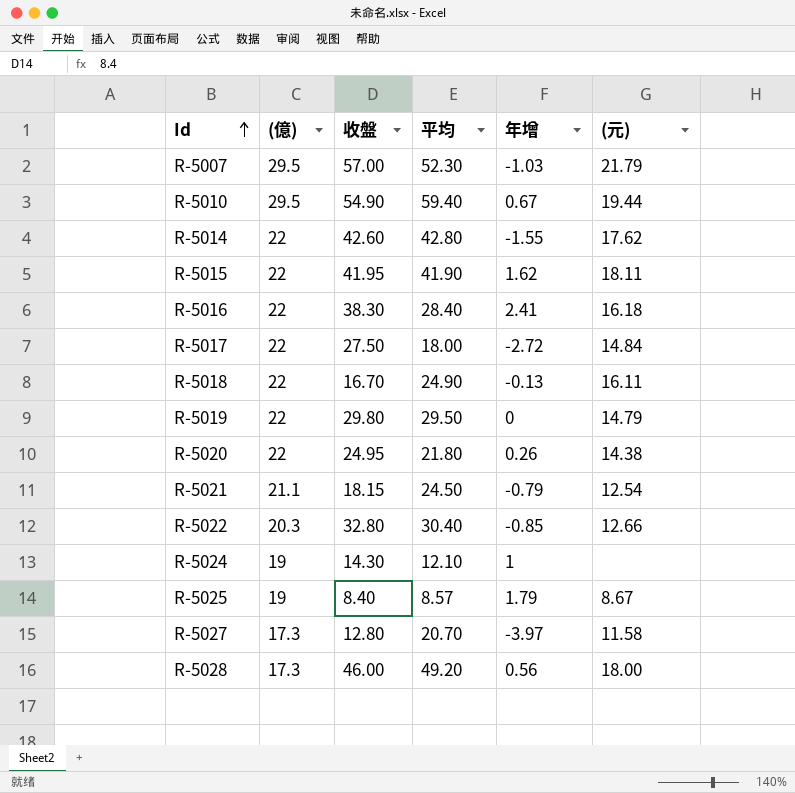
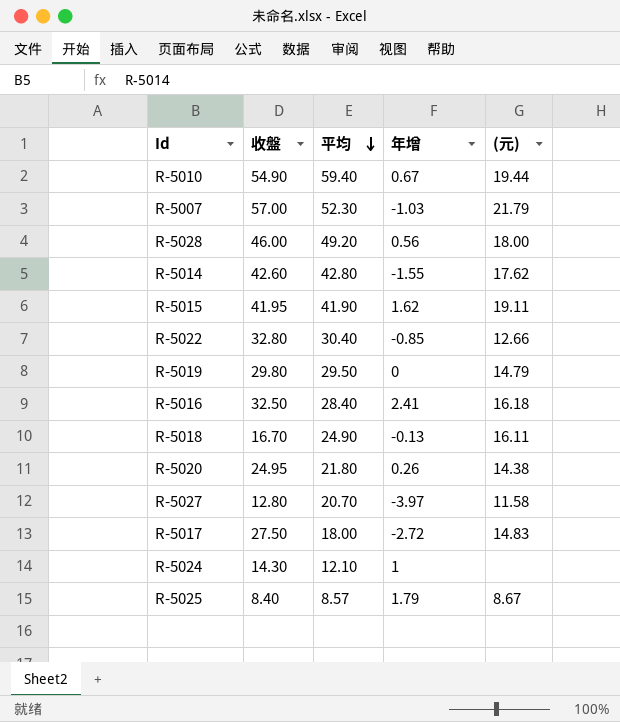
row order: Id ascending -> 平均 descending
column (億) | position: 2 -> none
row R-5021: 21.1 | 18.15 | 24.50 | -0.79 | 12.54 -> none
R-5015 | (元): 18.11 -> 19.11
R-5016 | 收盤: 38.30 -> 32.50
R-5017 | (元): 14.84 -> 14.83

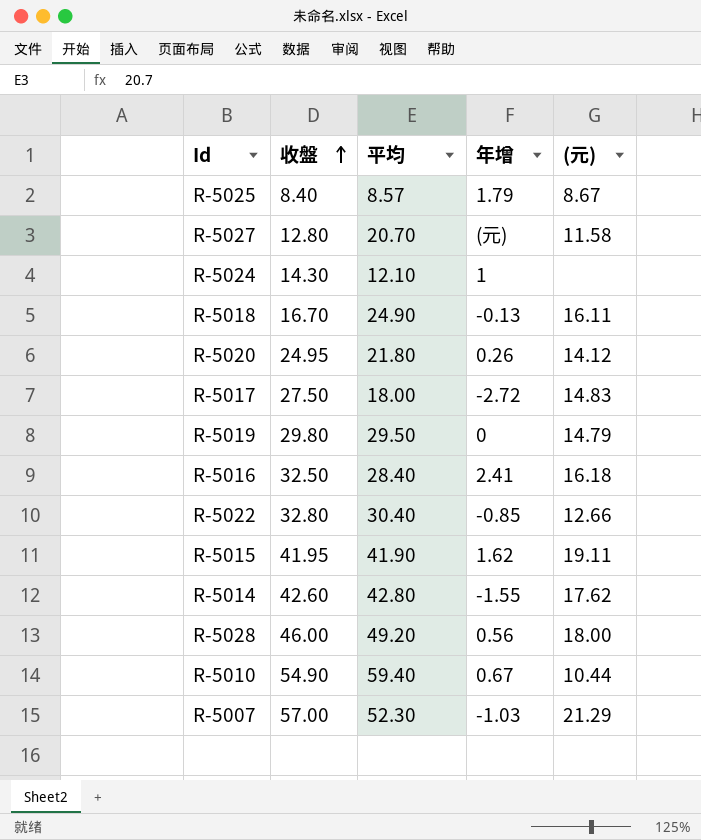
row order: 平均 descending -> 收盤 ascending
R-5027 | 年增: -3.97 -> (元)
R-5020 | (元): 14.38 -> 14.12
R-5010 | (元): 19.44 -> 10.44
R-5007 | (元): 21.79 -> 21.29

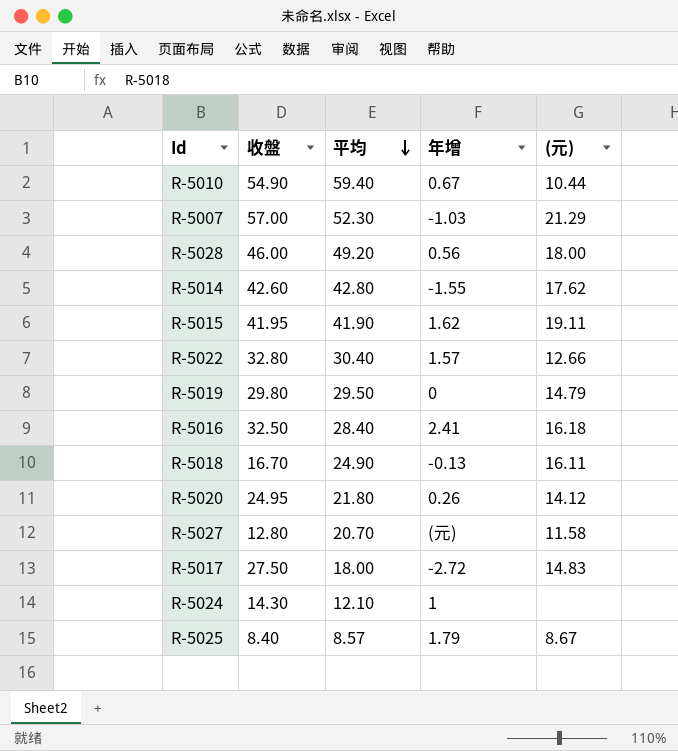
row order: 收盤 ascending -> 平均 descending
R-5022 | 年增: -0.85 -> 1.57

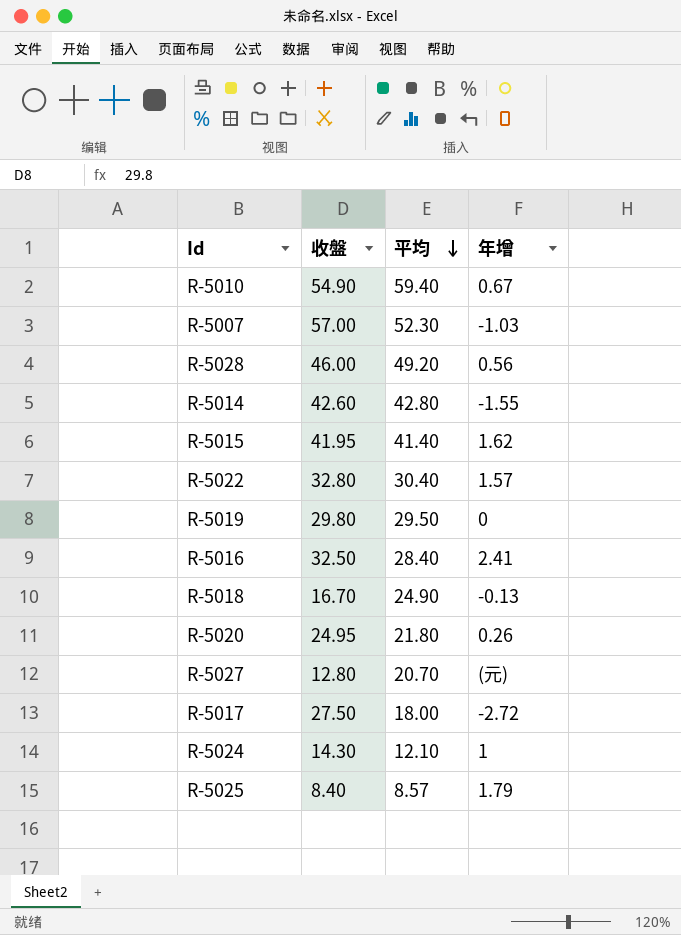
column (元) | position: 5 -> none
R-5015 | 平均: 41.90 -> 41.40

